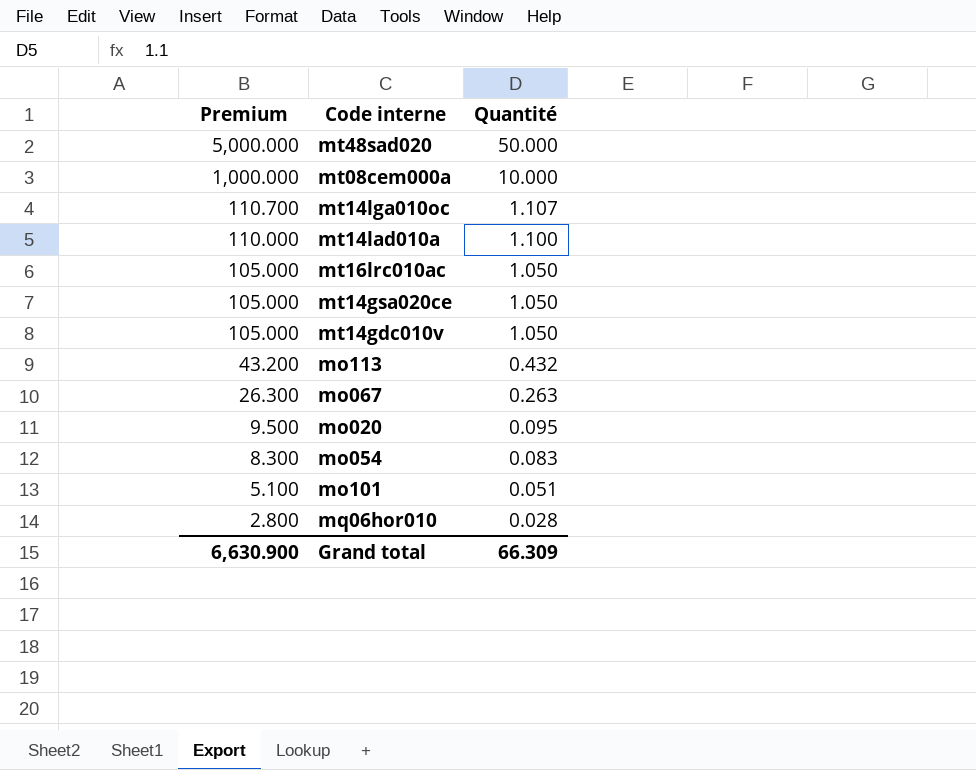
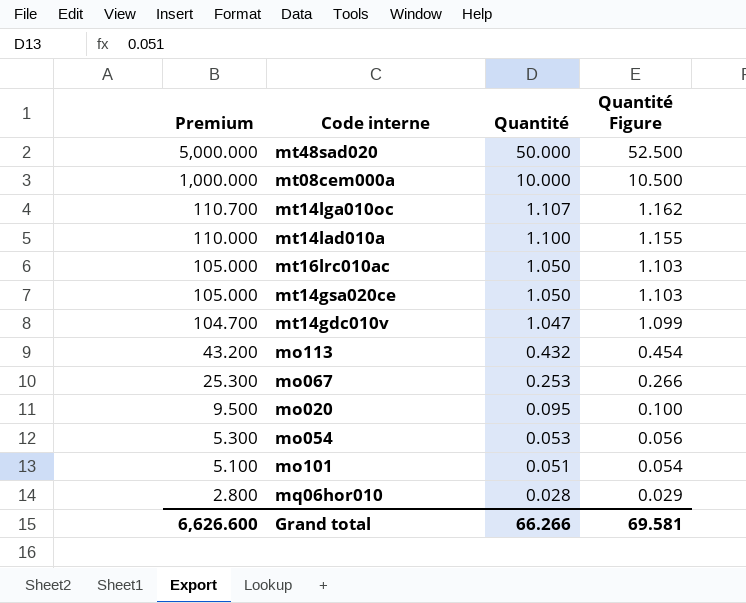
column Quantité Figure | formula: none -> [Quantité] * 1.05
mt14gdc010v | Premium: 105.000 -> 104.700
mt14gdc010v | Quantité: 1.050 -> 1.047
mo067 | Premium: 26.300 -> 25.300
mo067 | Quantité: 0.263 -> 0.253
mo054 | Premium: 8.300 -> 5.300
mo054 | Quantité: 0.083 -> 0.053
Grand total | Premium: 6,630.900 -> 6,626.600
Grand total | Quantité: 66.309 -> 66.266

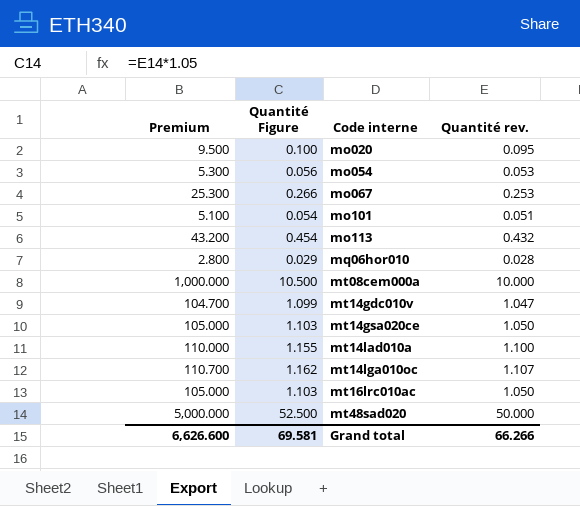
row order: Premium descending -> Code interne ascending
column Quantité Figure | position: 4 -> 2
column name: Quantité -> Quantité rev.

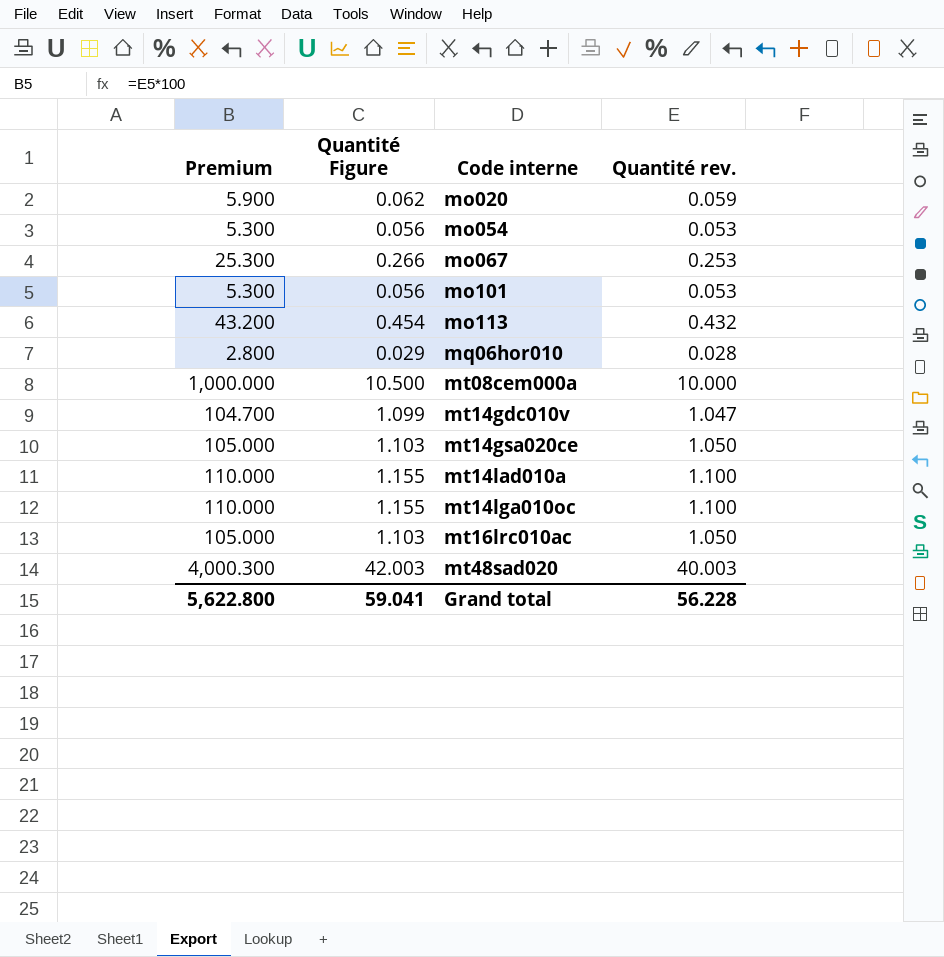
mo020 | Premium: 9.500 -> 5.900
mo020 | Quantité Figure: 0.100 -> 0.062
mo020 | Quantité rev.: 0.095 -> 0.059
mo101 | Premium: 5.100 -> 5.300
mo101 | Quantité Figure: 0.054 -> 0.056
mo101 | Quantité rev.: 0.051 -> 0.053
mt14lga010oc | Premium: 110.700 -> 110.000
mt14lga010oc | Quantité Figure: 1.162 -> 1.155
mt14lga010oc | Quantité rev.: 1.107 -> 1.100
mt48sad020 | Premium: 5,000.000 -> 4,000.300
mt48sad020 | Quantité Figure: 52.500 -> 42.003
mt48sad020 | Quantité rev.: 50.000 -> 40.003
Grand total | Premium: 6,626.600 -> 5,622.800
Grand total | Quantité Figure: 69.581 -> 59.041
Grand total | Quantité rev.: 66.266 -> 56.228

